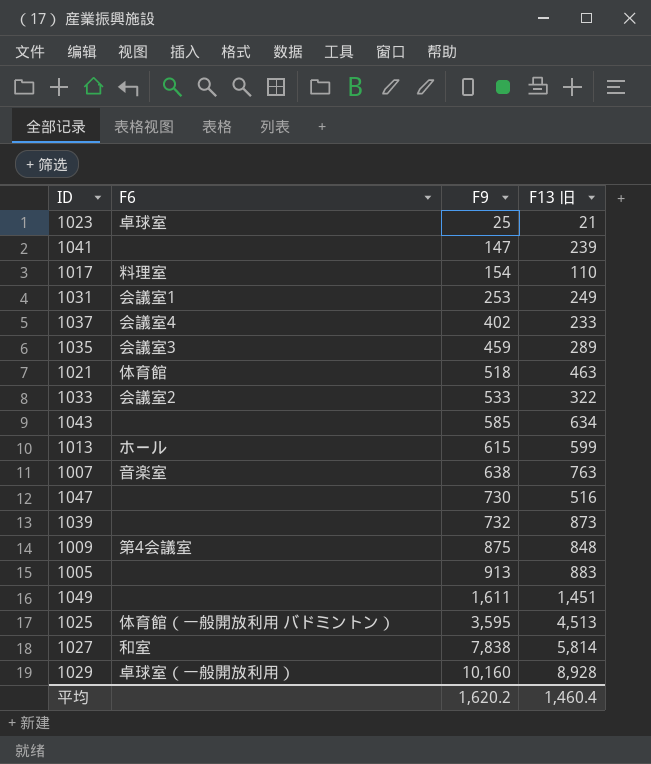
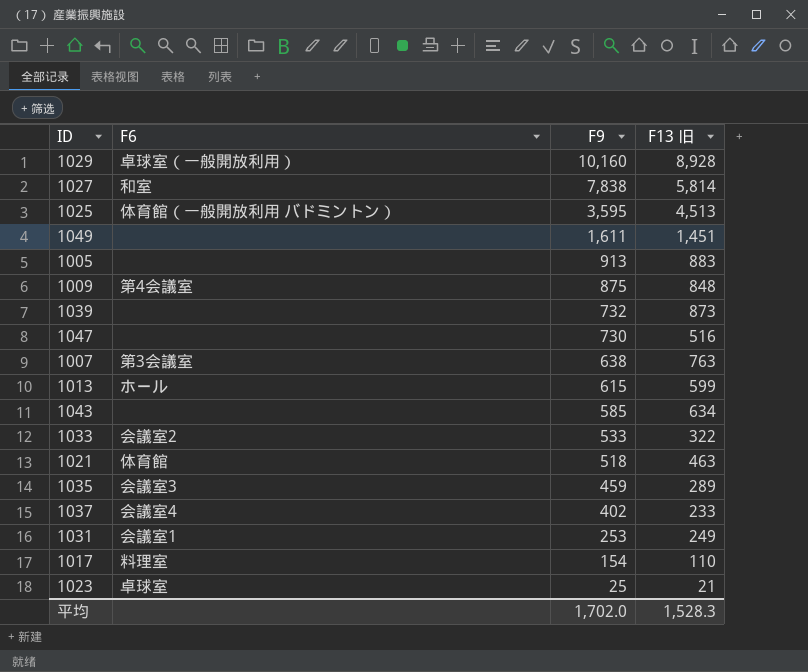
row order: F9 ascending -> F9 descending
row 1041: none | 147 | 239 -> none
1007 | F6: 音楽室 -> 第3会議室
平均 | F9: 1,620.2 -> 1,702.0
平均 | F13 旧: 1,460.4 -> 1,528.3

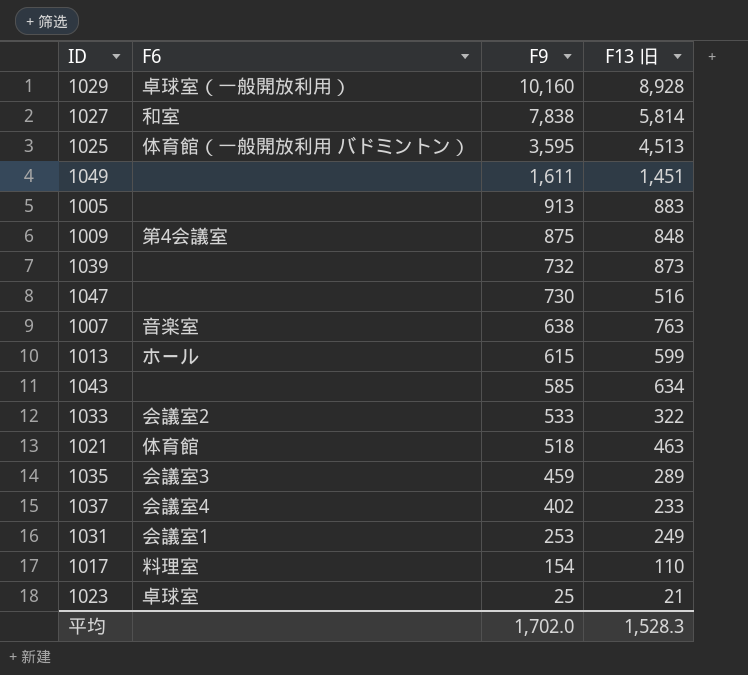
1007 | F6: 第3会議室 -> 音楽室

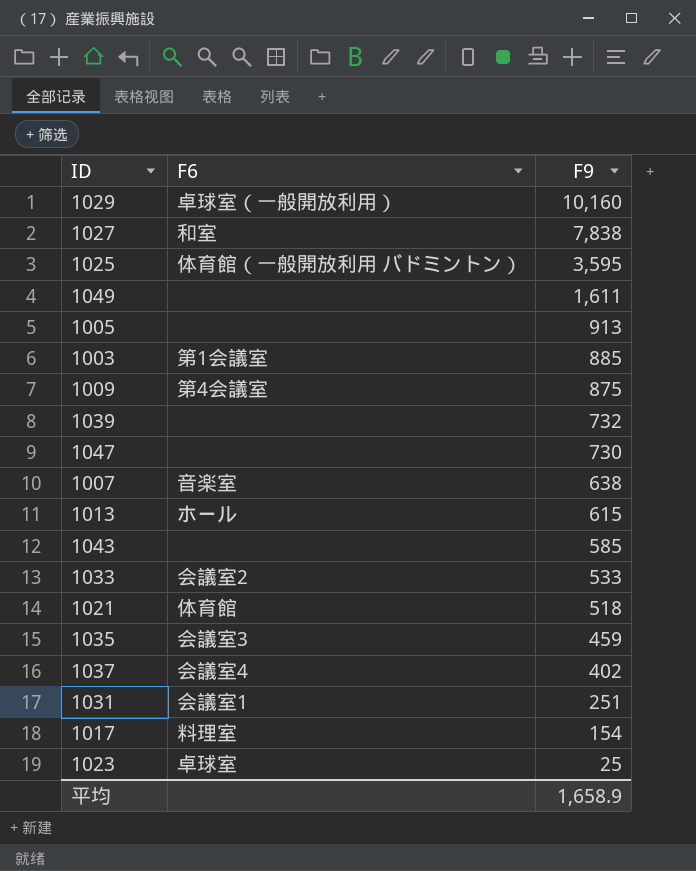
column F13 旧 | position: 4 -> none
row 1003: none -> 第1会議室 | 885
1031 | F9: 253 -> 251
平均 | F9: 1,702.0 -> 1,658.9

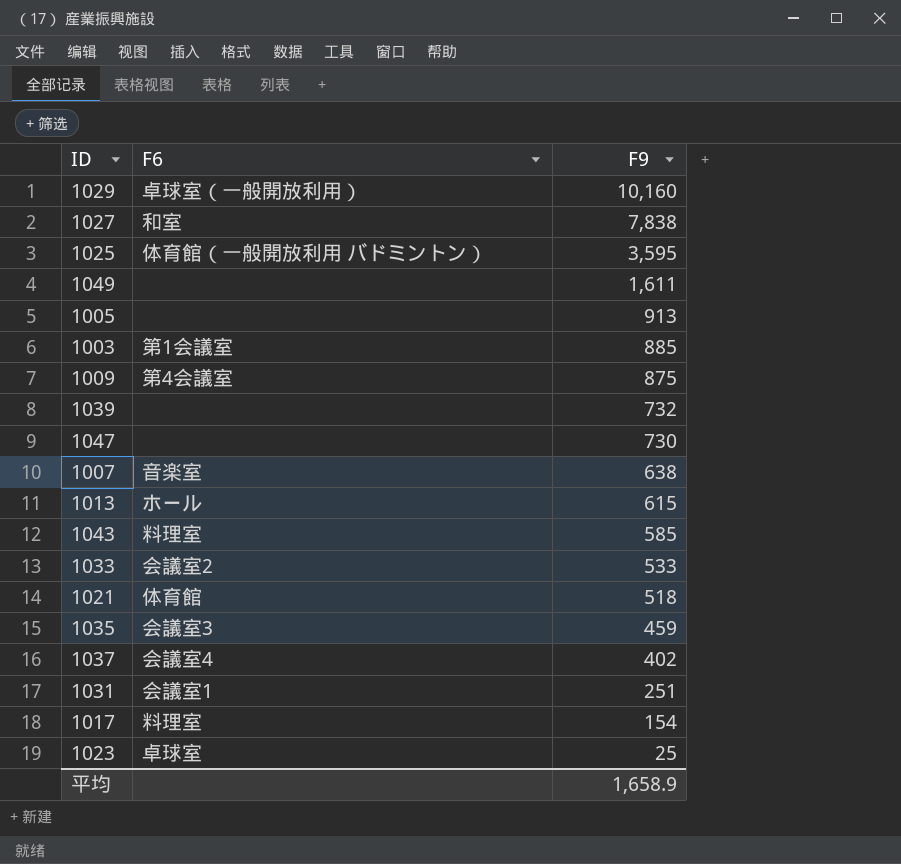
1043 | F6: none -> 料理室

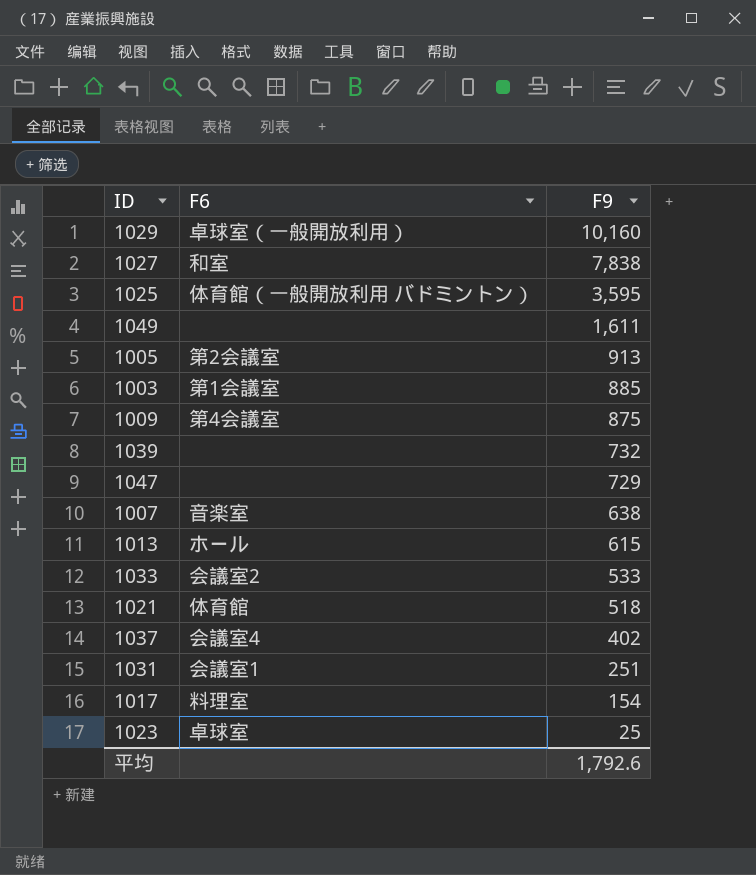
row 1043: 料理室 | 585 -> none
row 1035: 会議室3 | 459 -> none
1005 | F6: none -> 第2会議室
1047 | F9: 730 -> 729
平均 | F9: 1,658.9 -> 1,792.6

